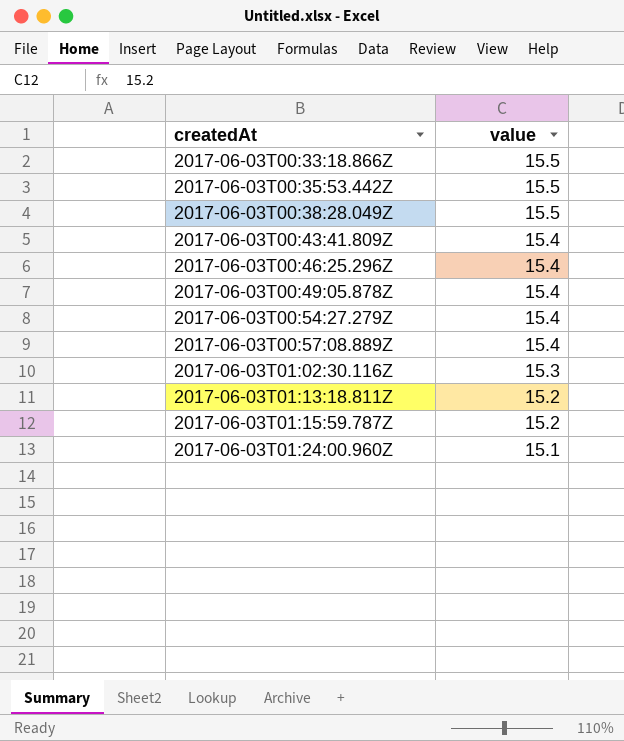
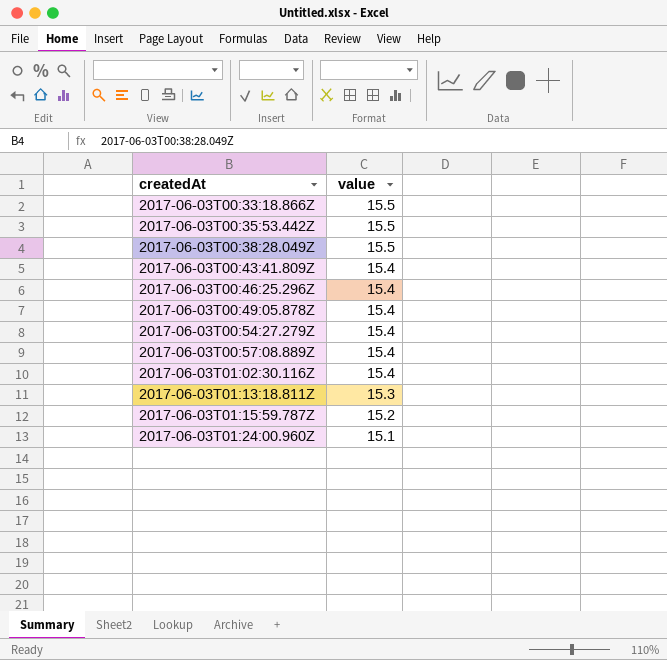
2017-06-03T01:02:30.116Z | value: 15.3 -> 15.4
2017-06-03T01:13:18.811Z | value: 15.2 -> 15.3

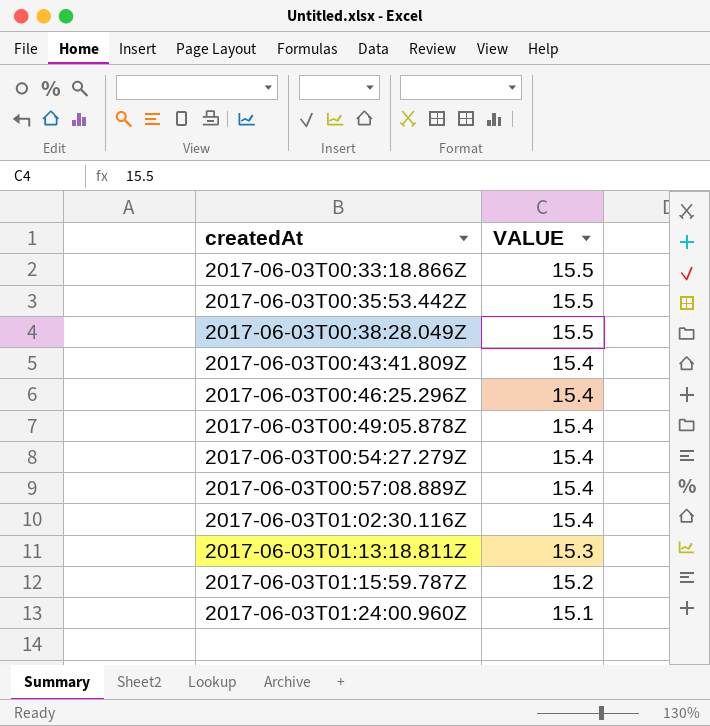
column name: value -> VALUE

